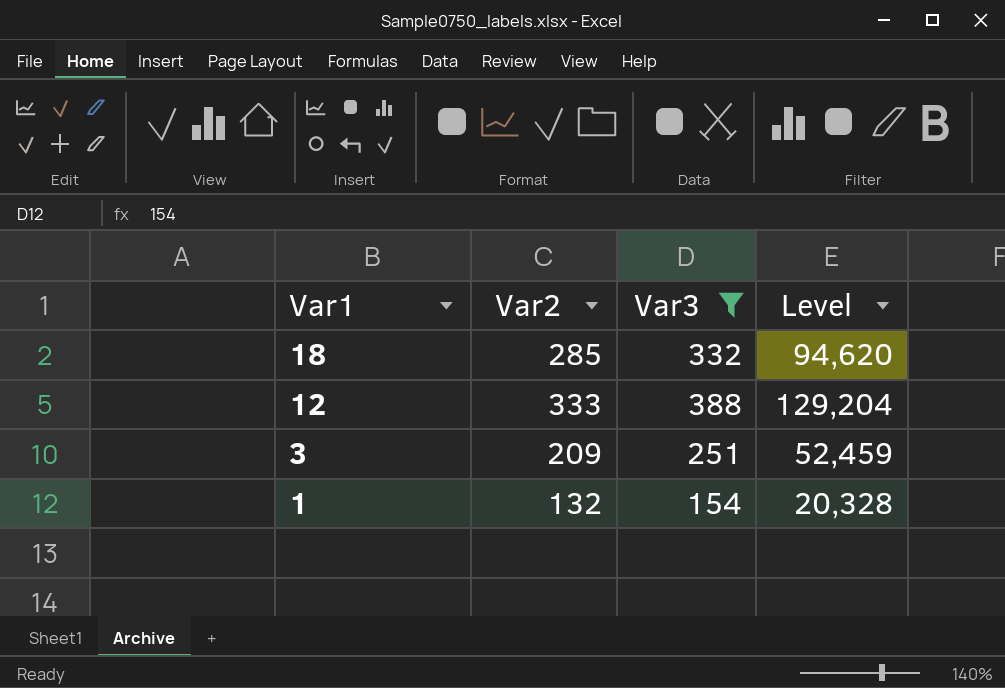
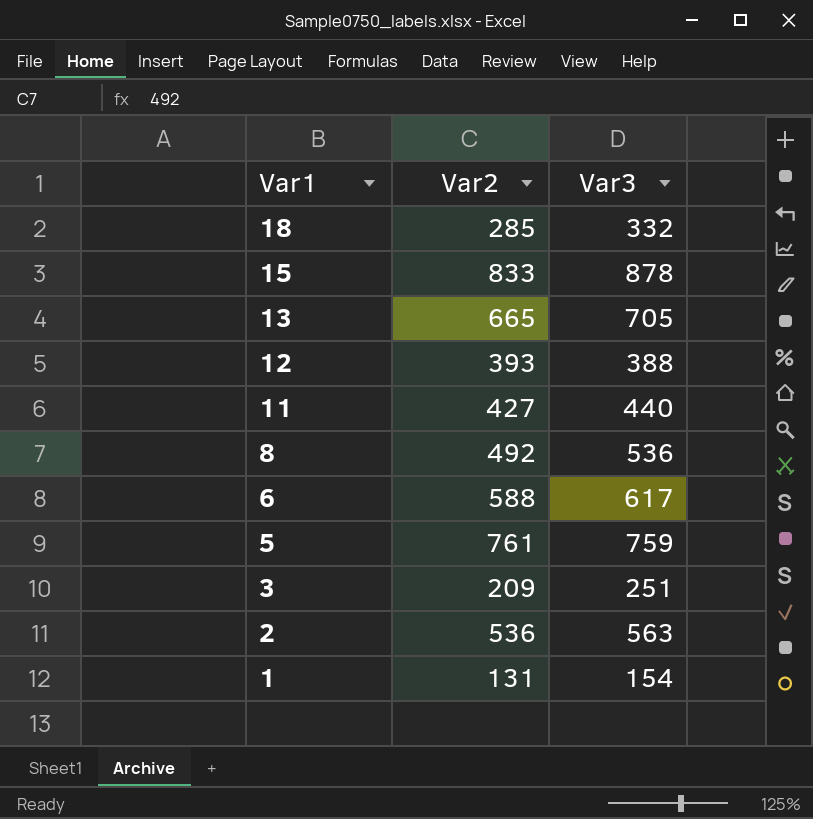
filter: Var3 <= 388 -> none
column Level | formula: [Var2] * [Var3] -> none
12 | Var2: 333 -> 393
1 | Var2: 132 -> 131

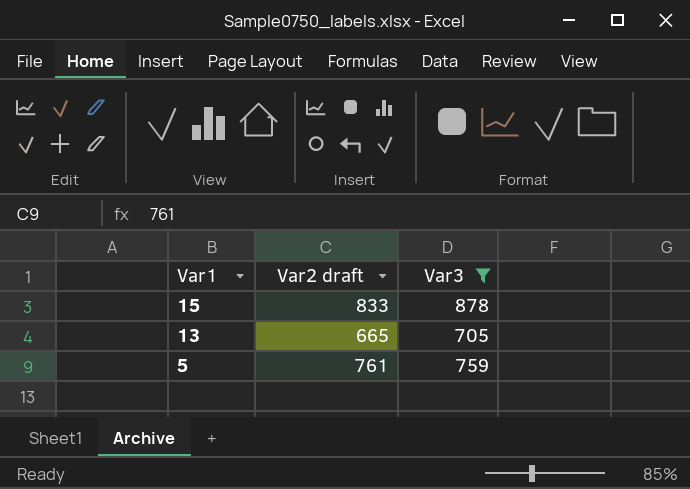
filter: none -> Var3 >= 705
column name: Var2 -> Var2 draft

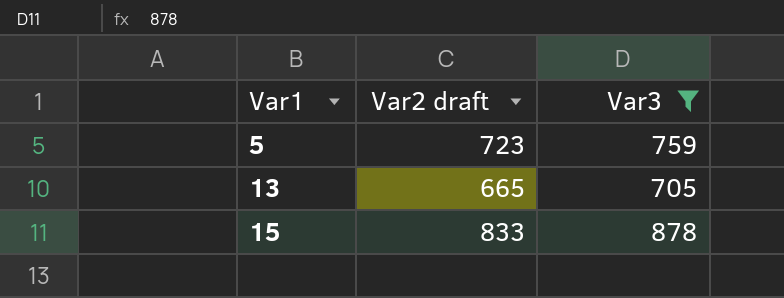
row order: Var1 descending -> Var1 ascending
5 | Var2 draft: 761 -> 723

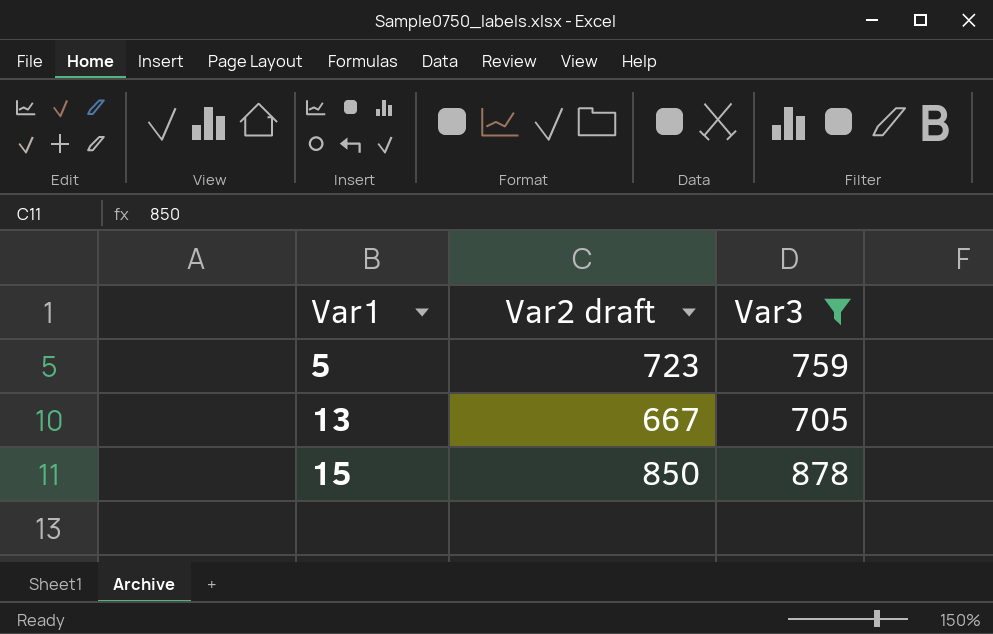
13 | Var2 draft: 665 -> 667
15 | Var2 draft: 833 -> 850

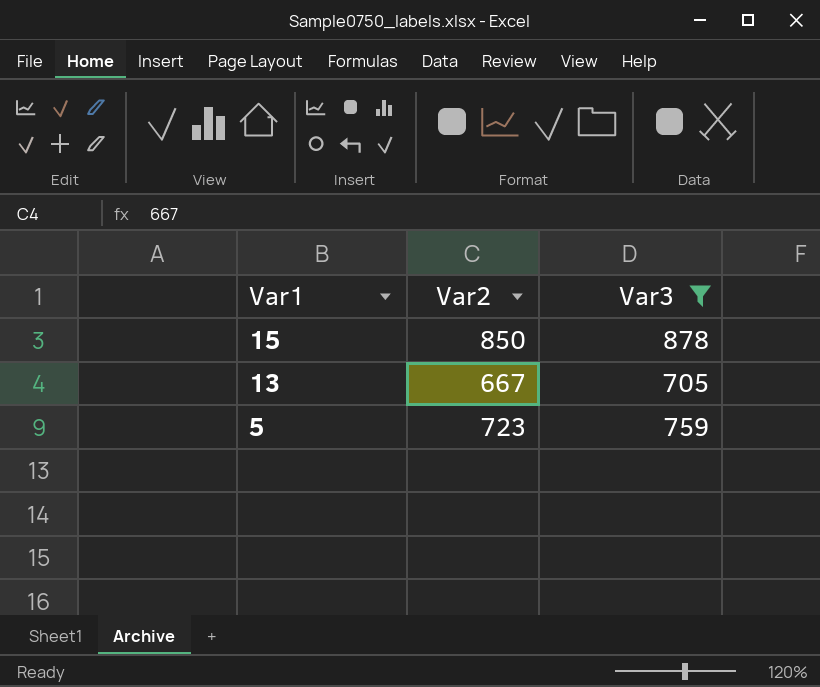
row order: Var1 ascending -> Var1 descending
column name: Var2 draft -> Var2

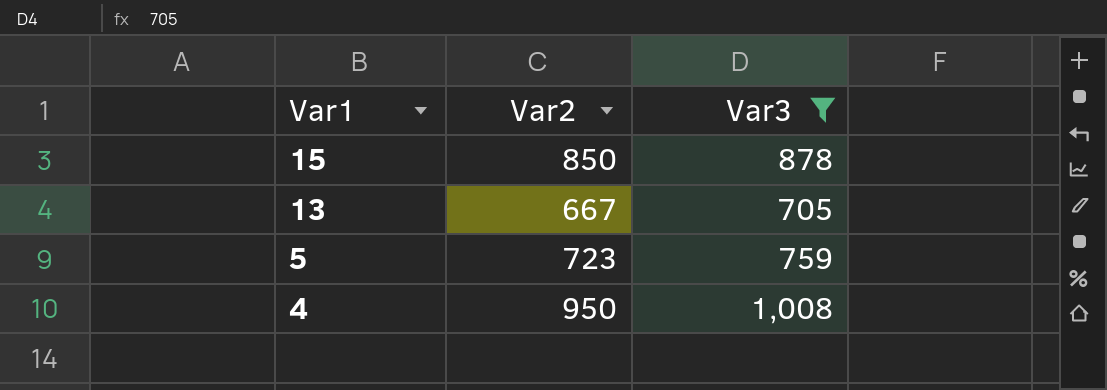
row 4: none -> 950 | 1,008

